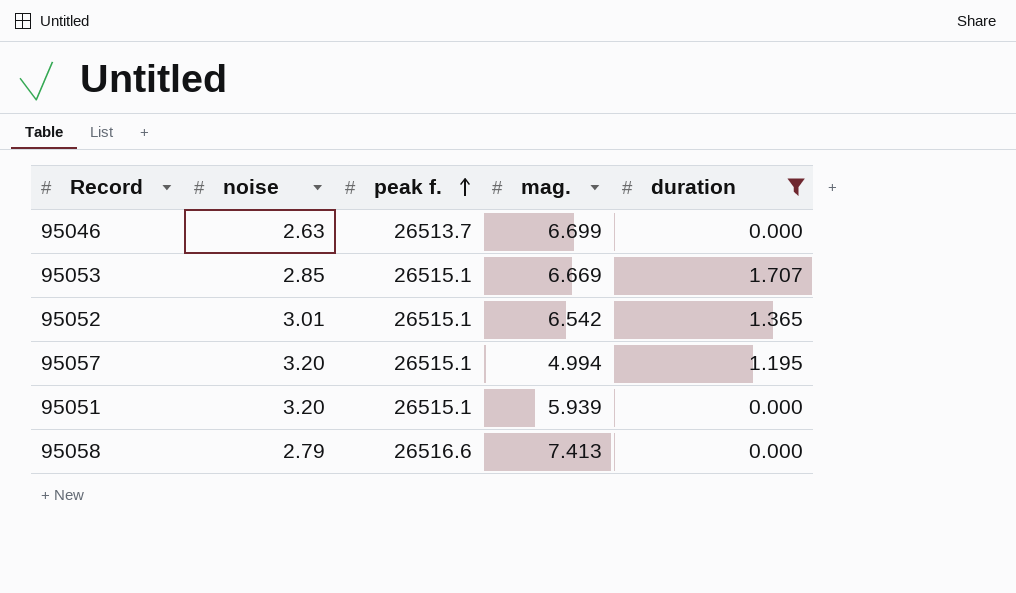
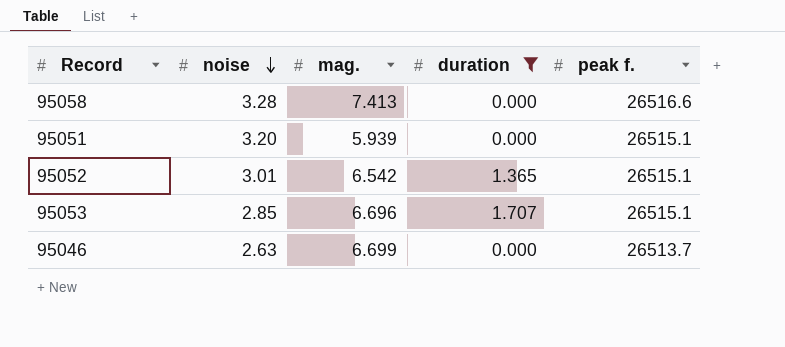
row order: peak f. ascending -> noise descending
column peak f. | position: 3 -> 5
row 95057: 3.20 | 26515.1 | 4.994 | 1.195 -> none
95058 | noise: 2.79 -> 3.28
95053 | mag.: 6.669 -> 6.696

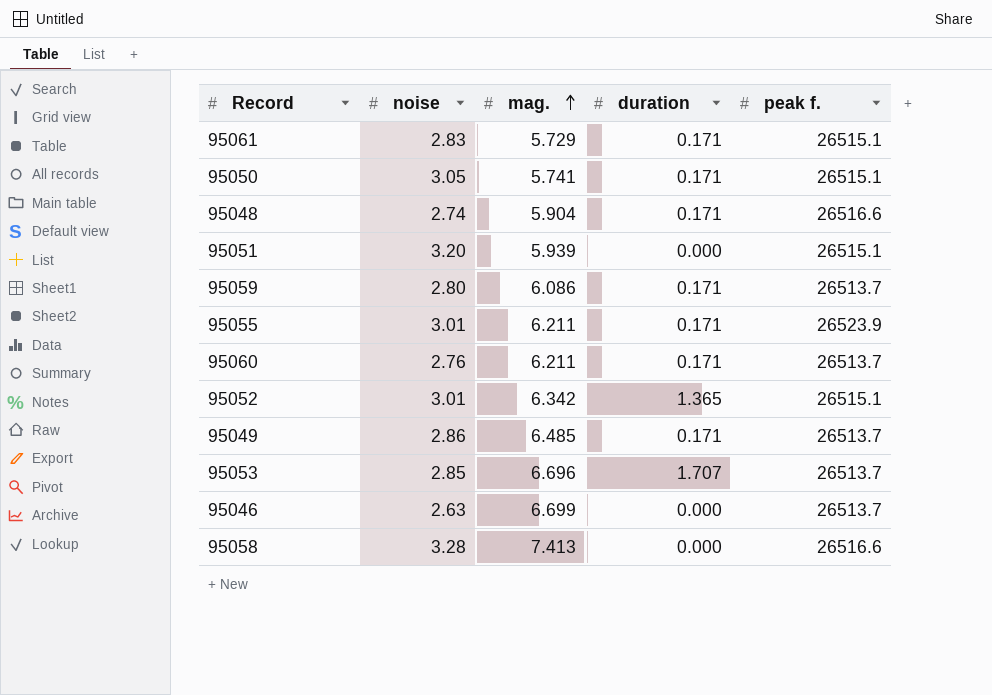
filter: duration != 0.171 -> none
row order: noise descending -> mag. ascending
95052 | mag.: 6.542 -> 6.342
95053 | peak f.: 26515.1 -> 26513.7

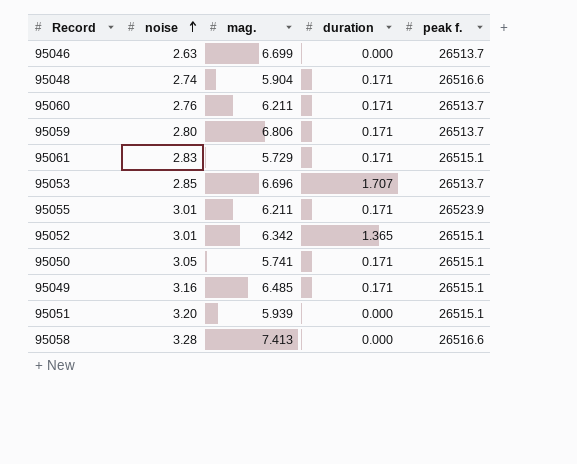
row order: mag. ascending -> noise ascending
95059 | mag.: 6.086 -> 6.806
95049 | noise: 2.86 -> 3.16
95049 | peak f.: 26513.7 -> 26515.1

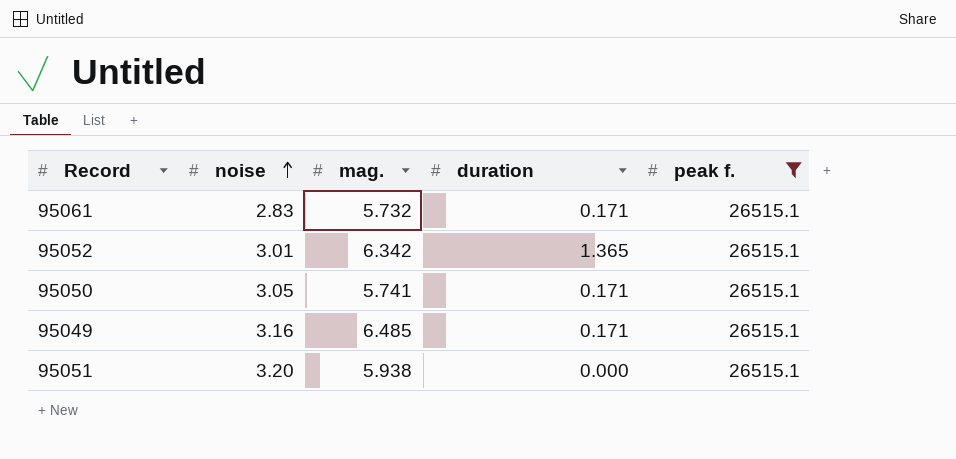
filter: none -> peak f. = 26515.1
95061 | mag.: 5.729 -> 5.732
95051 | mag.: 5.939 -> 5.938

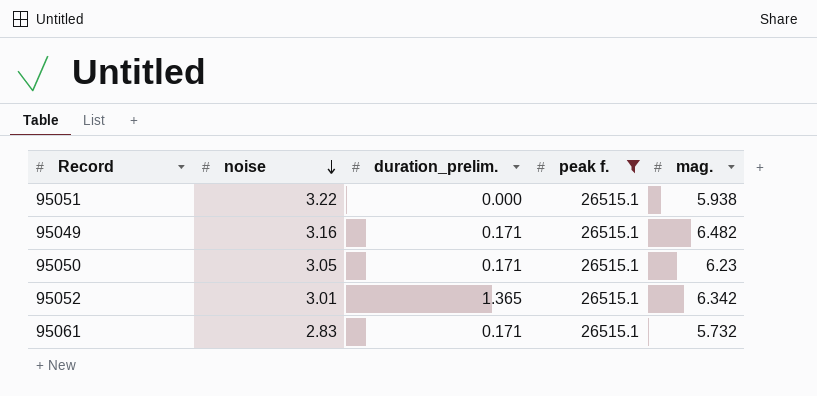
row order: noise ascending -> noise descending
column name: duration -> duration_prelim.
column mag. | position: 3 -> 5
95051 | noise: 3.20 -> 3.22
95049 | mag.: 6.485 -> 6.482
95050 | mag.: 5.741 -> 6.23

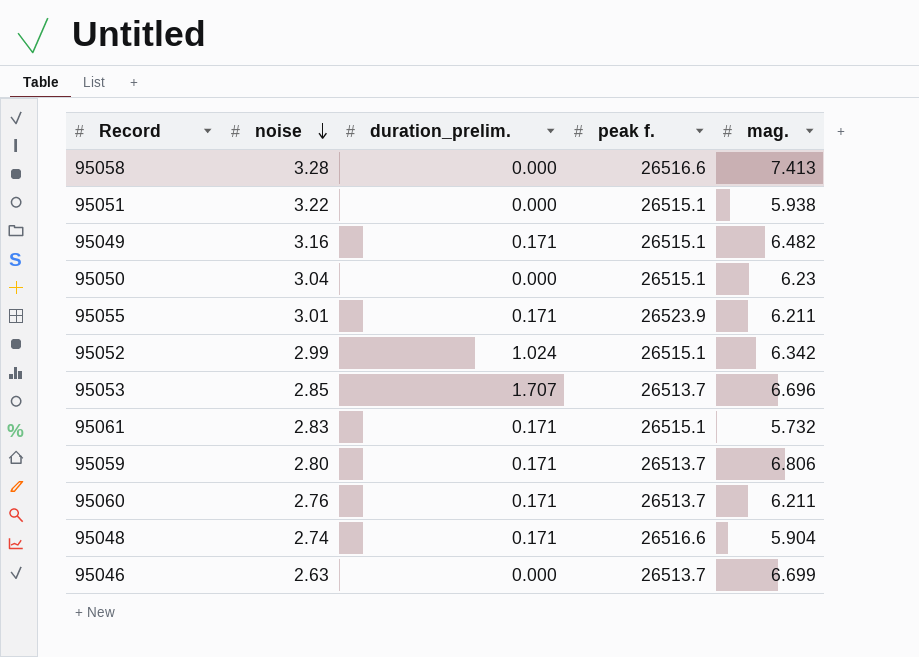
filter: peak f. = 26515.1 -> none
95050 | noise: 3.05 -> 3.04
95050 | duration_prelim.: 0.171 -> 0.000
95052 | noise: 3.01 -> 2.99
95052 | duration_prelim.: 1.365 -> 1.024

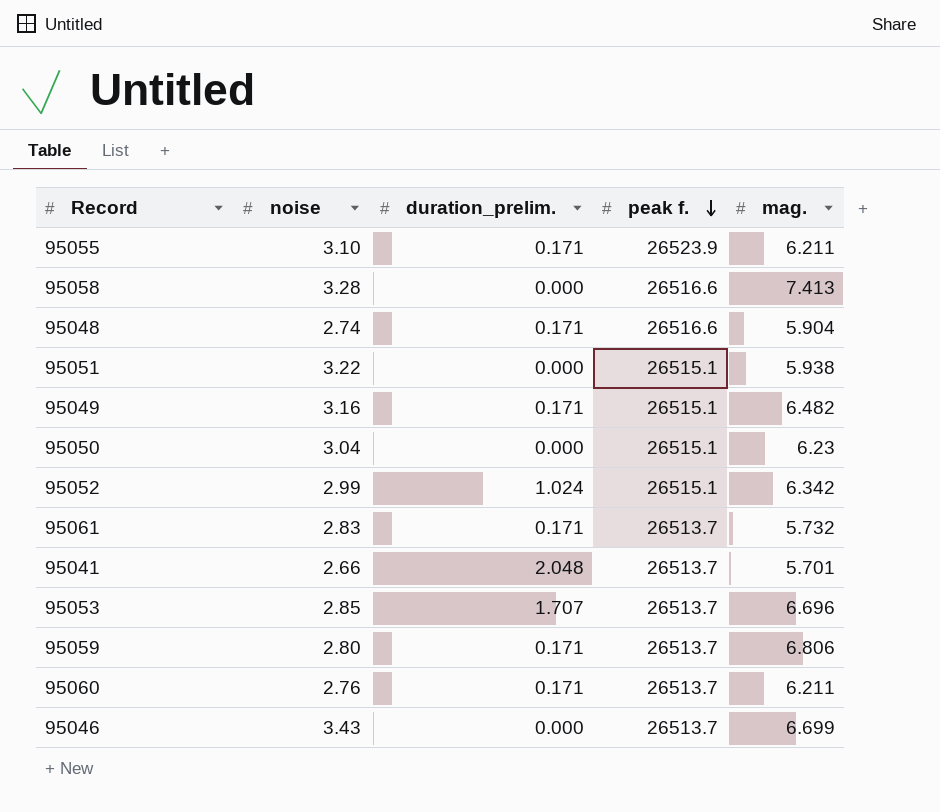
row order: noise descending -> peak f. descending
95055 | noise: 3.01 -> 3.10
95061 | peak f.: 26515.1 -> 26513.7
row 95041: none -> 2.66 | 2.048 | 26513.7 | 5.701
95046 | noise: 2.63 -> 3.43

